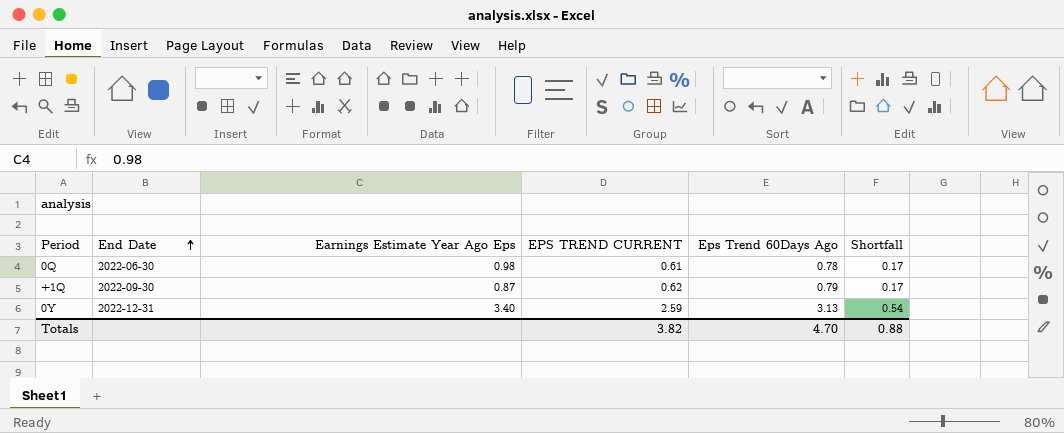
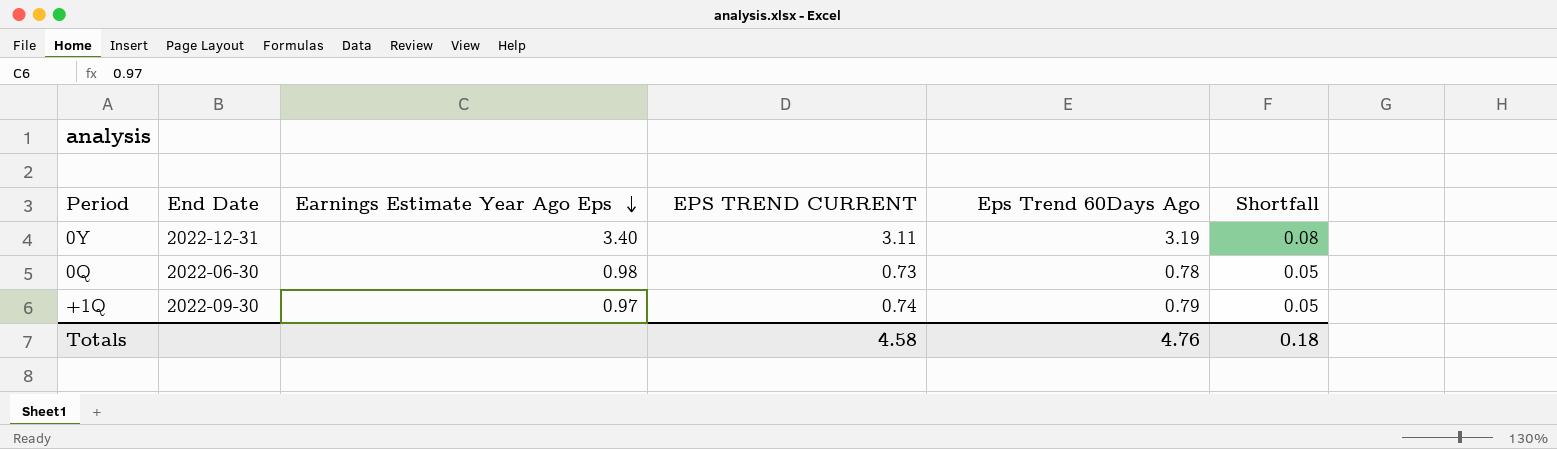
row order: End Date ascending -> Earnings Estimate Year Ago Eps descending
0Y | EPS TREND CURRENT: 2.59 -> 3.11
0Y | Eps Trend 60Days Ago: 3.13 -> 3.19
0Y | Shortfall: 0.54 -> 0.08
0Q | EPS TREND CURRENT: 0.61 -> 0.73
0Q | Shortfall: 0.17 -> 0.05
+1Q | Earnings Estimate Year Ago Eps: 0.87 -> 0.97
+1Q | EPS TREND CURRENT: 0.62 -> 0.74
+1Q | Shortfall: 0.17 -> 0.05
Totals | EPS TREND CURRENT: 3.82 -> 4.58
Totals | Eps Trend 60Days Ago: 4.70 -> 4.76
Totals | Shortfall: 0.88 -> 0.18

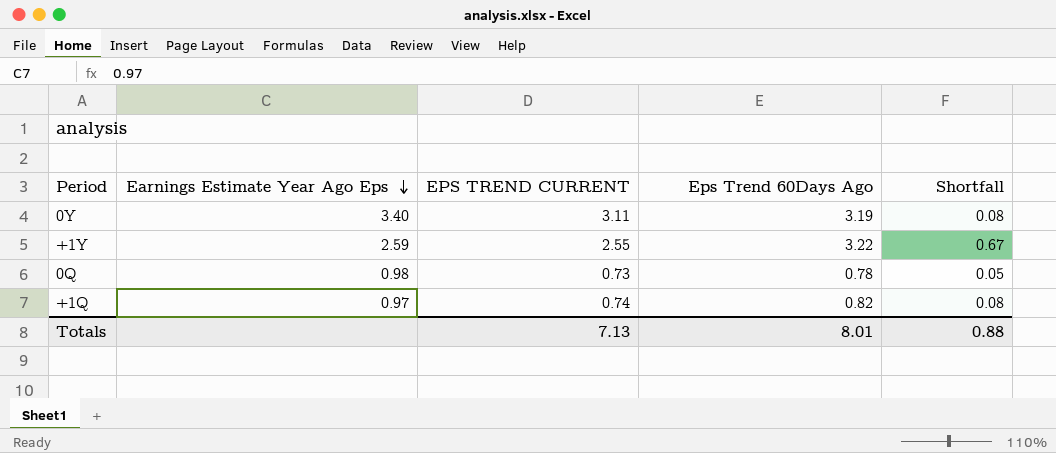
column End Date | position: 2 -> none
row +1Y: none -> 2.59 | 2.55 | 3.22 | 0.67
+1Q | Eps Trend 60Days Ago: 0.79 -> 0.82
+1Q | Shortfall: 0.05 -> 0.08
Totals | EPS TREND CURRENT: 4.58 -> 7.13
Totals | Eps Trend 60Days Ago: 4.76 -> 8.01
Totals | Shortfall: 0.18 -> 0.88

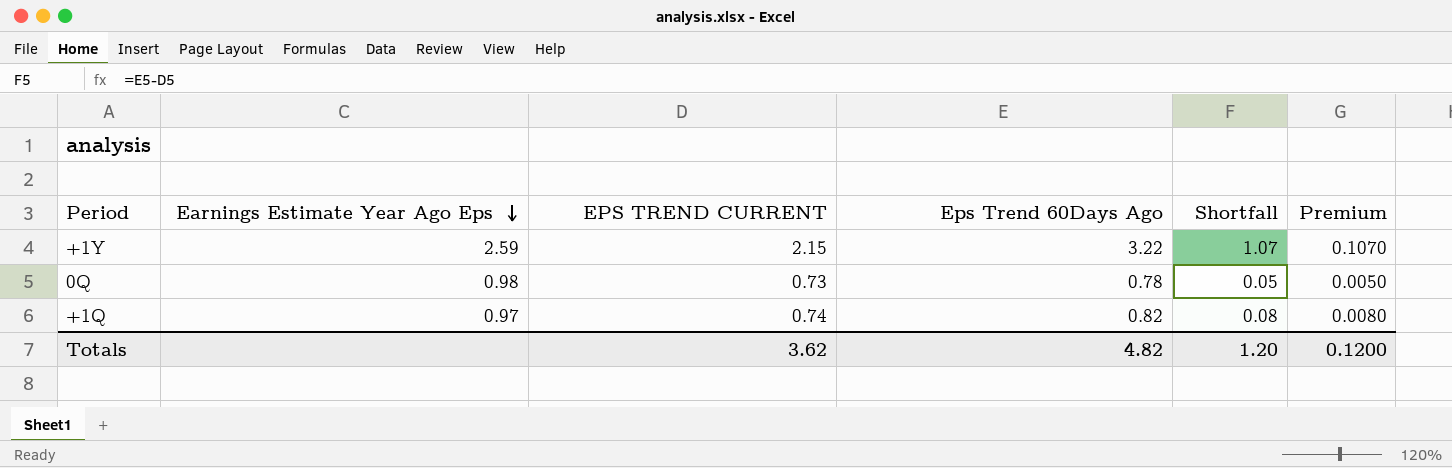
column Premium | formula: none -> [Shortfall] * 0.1
row 0Y: 3.40 | 3.11 | 3.19 | 0.08 -> none
+1Y | EPS TREND CURRENT: 2.55 -> 2.15
+1Y | Shortfall: 0.67 -> 1.07
Totals | EPS TREND CURRENT: 7.13 -> 3.62
Totals | Eps Trend 60Days Ago: 8.01 -> 4.82
Totals | Shortfall: 0.88 -> 1.20

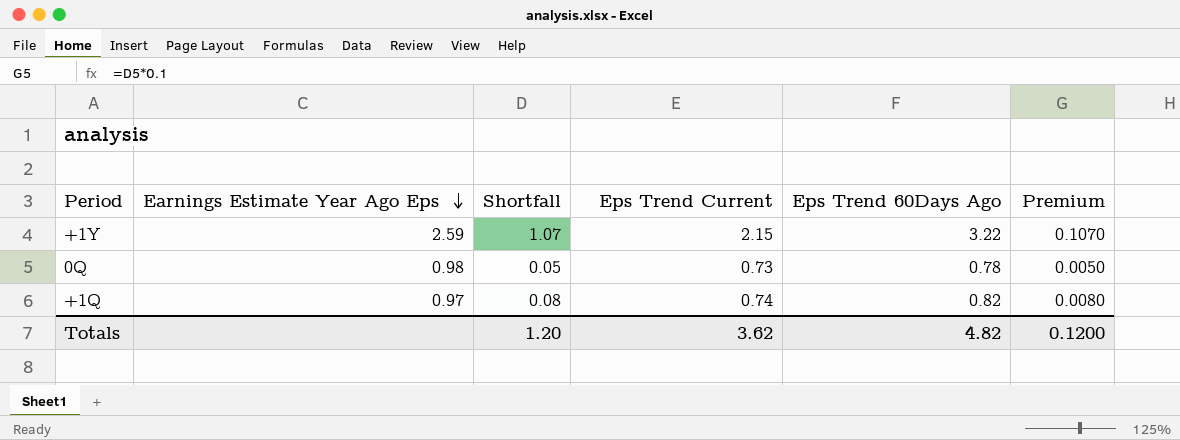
column Shortfall | position: 5 -> 3
column name: EPS TREND CURRENT -> Eps Trend Current

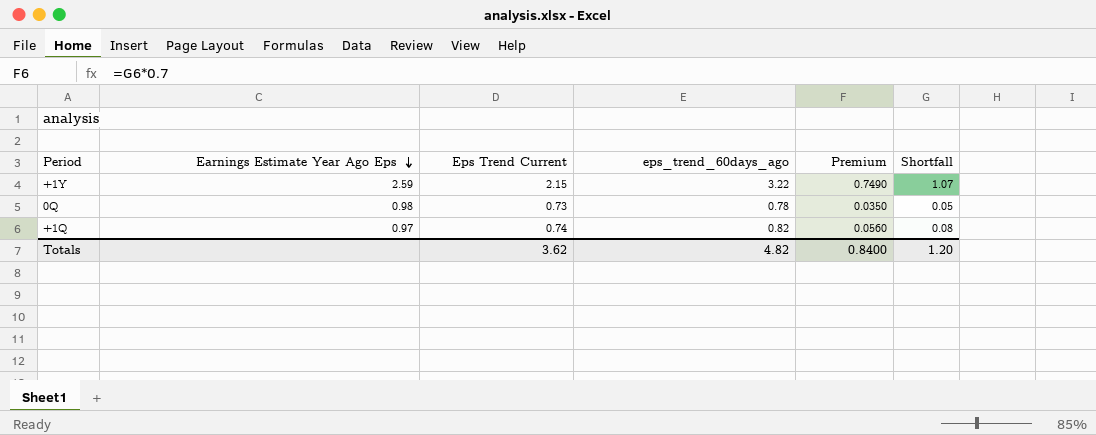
column name: Eps Trend 60Days Ago -> eps_trend_60days_ago
column Premium | formula: [Shortfall] * 0.1 -> [Shortfall] * 0.7
column Shortfall | position: 3 -> 6
Totals | Premium: 0.1200 -> 0.8400

